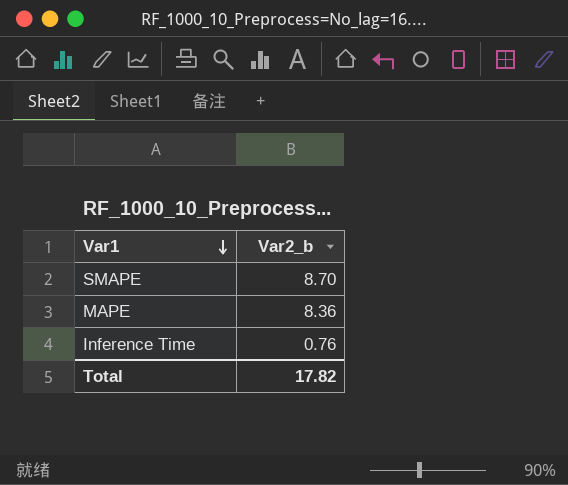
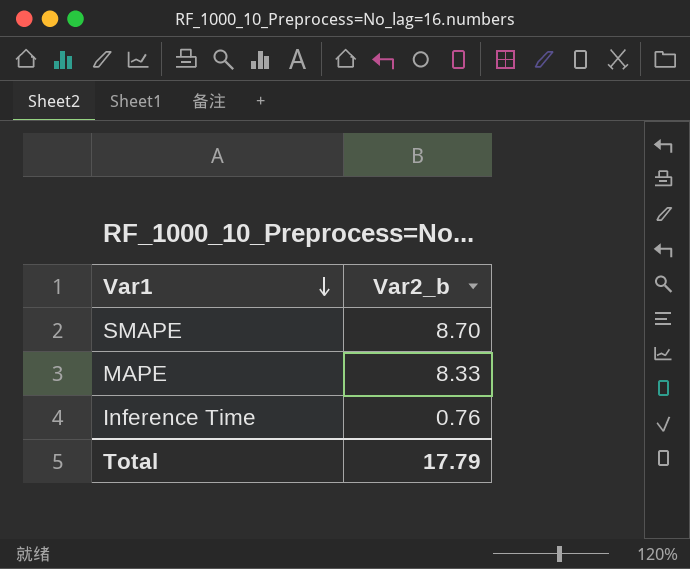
MAPE | Var2_b: 8.36 -> 8.33
Total | Var2_b: 17.82 -> 17.79

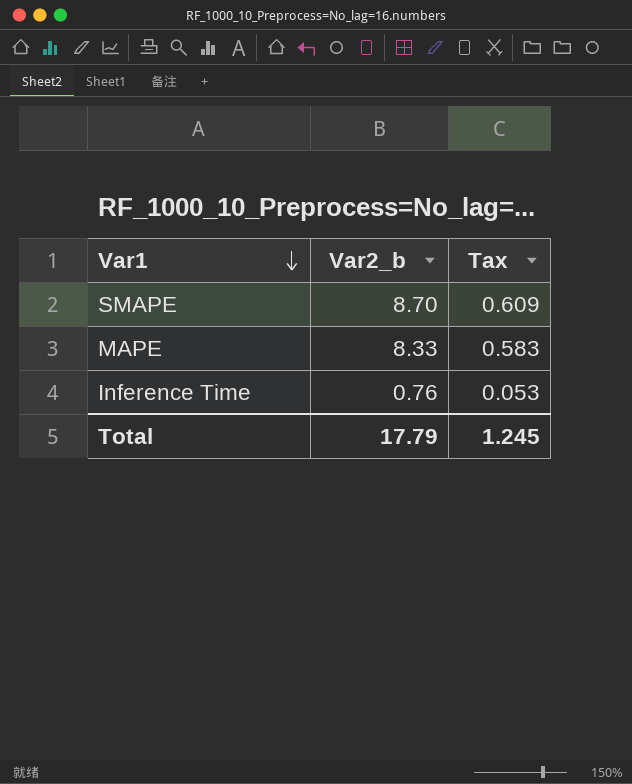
column Tax | formula: none -> [Var2_b] * 0.07

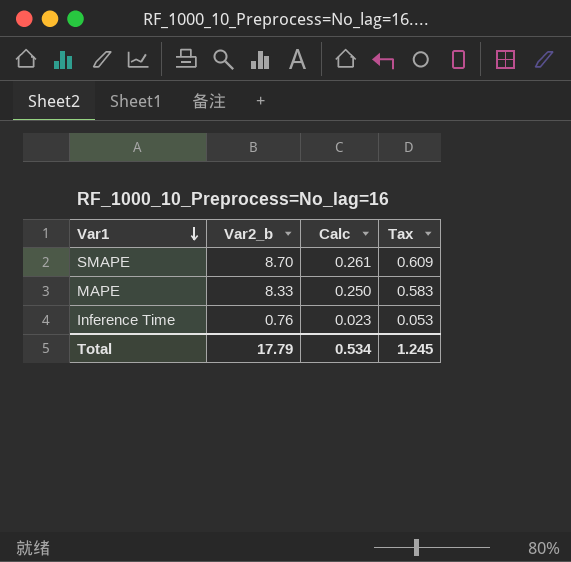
column Calc | formula: none -> [Var2_b] * 0.03

